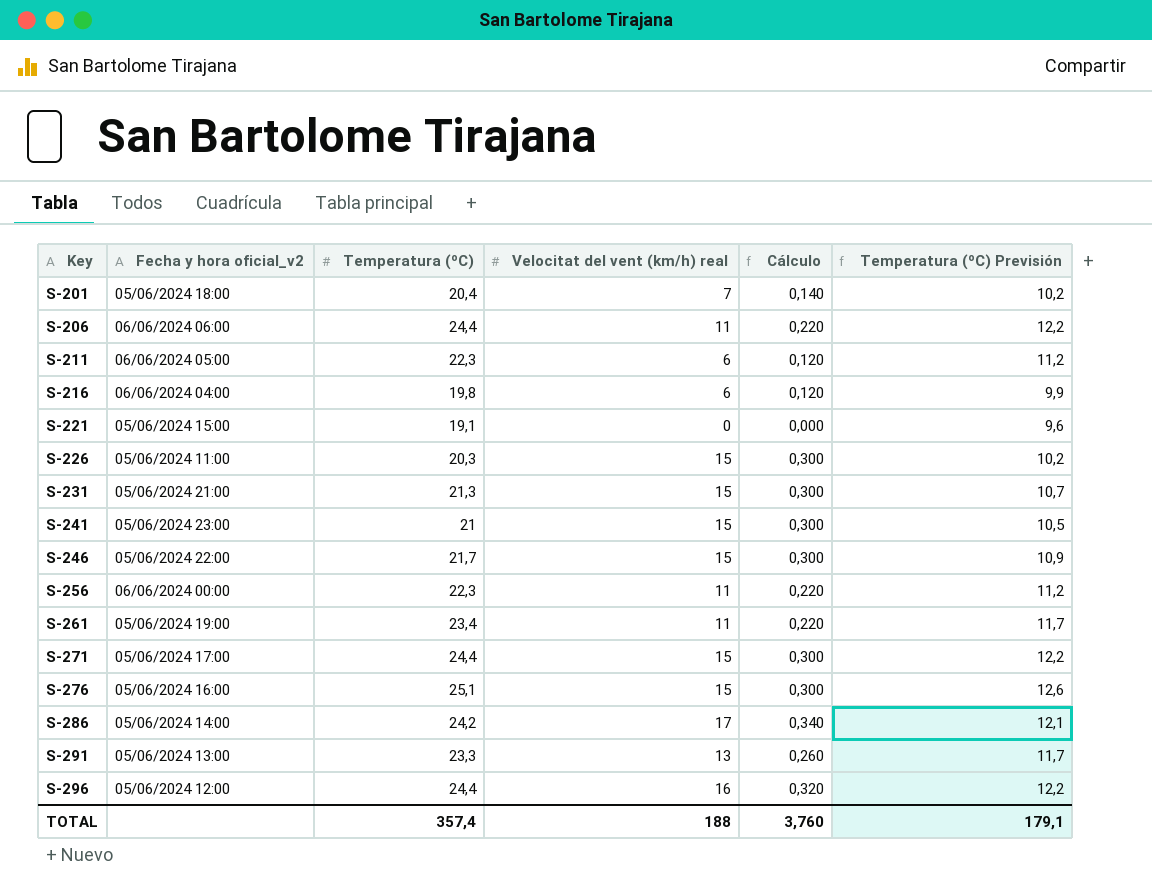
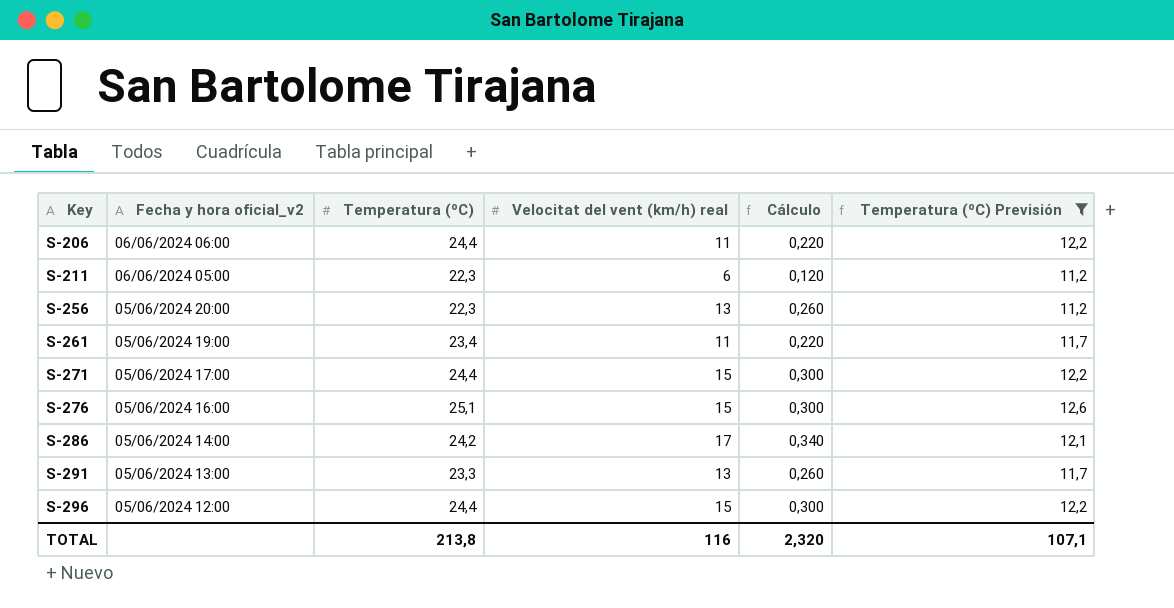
filter: none -> Temperatura (ºC) Previsión >= 11,2
S-256 | Fecha y hora oficial_v2: 06/06/2024 00:00 -> 05/06/2024 20:00
S-256 | Velocitat del vent (km/h) real: 11 -> 13
S-256 | Cálculo: 0,220 -> 0,260
S-296 | Velocitat del vent (km/h) real: 16 -> 15
S-296 | Cálculo: 0,320 -> 0,300
TOTAL | Temperatura (ºC): 357,4 -> 213,8
TOTAL | Velocitat del vent (km/h) real: 188 -> 116
TOTAL | Cálculo: 3,760 -> 2,320
TOTAL | Temperatura (ºC) Previsión: 179,1 -> 107,1

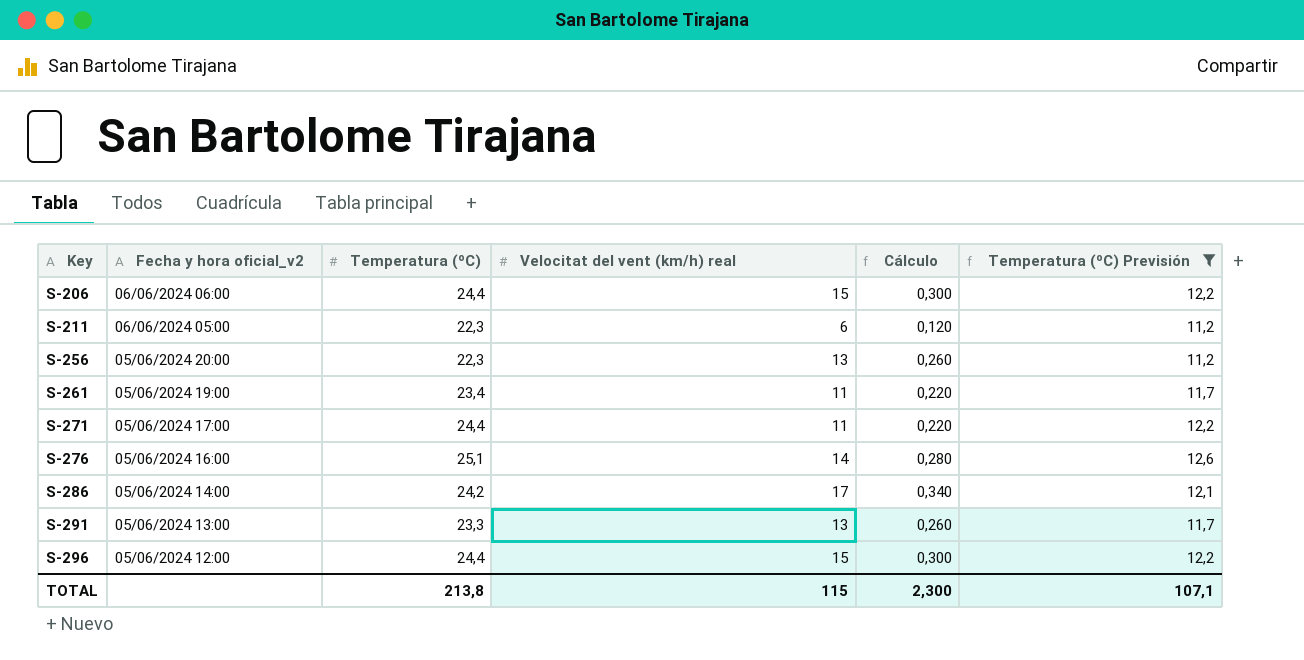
S-206 | Velocitat del vent (km/h) real: 11 -> 15
S-206 | Cálculo: 0,220 -> 0,300
S-271 | Velocitat del vent (km/h) real: 15 -> 11
S-271 | Cálculo: 0,300 -> 0,220
S-276 | Velocitat del vent (km/h) real: 15 -> 14
S-276 | Cálculo: 0,300 -> 0,280
TOTAL | Velocitat del vent (km/h) real: 116 -> 115
TOTAL | Cálculo: 2,320 -> 2,300

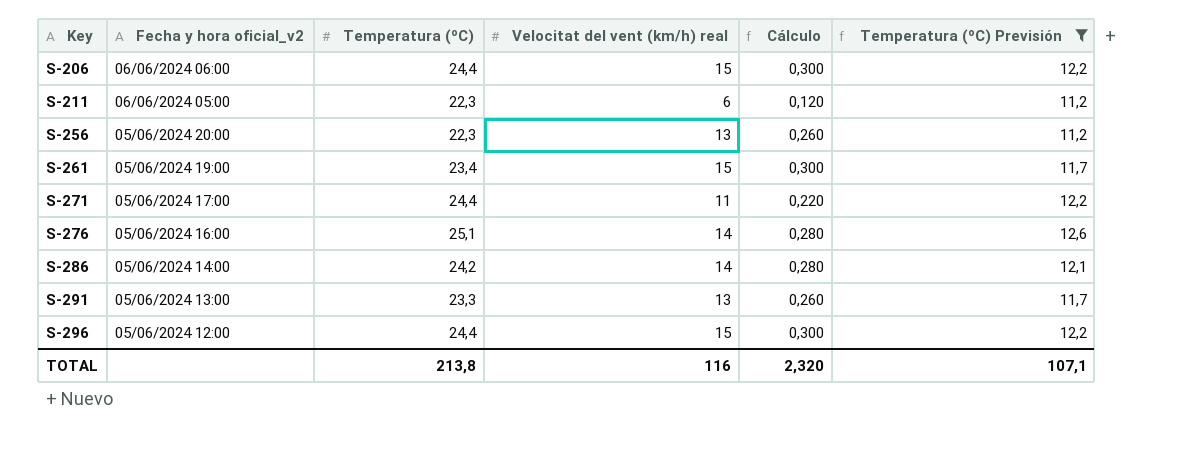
S-261 | Velocitat del vent (km/h) real: 11 -> 15
S-261 | Cálculo: 0,220 -> 0,300
S-286 | Velocitat del vent (km/h) real: 17 -> 14
S-286 | Cálculo: 0,340 -> 0,280
TOTAL | Velocitat del vent (km/h) real: 115 -> 116
TOTAL | Cálculo: 2,300 -> 2,320

